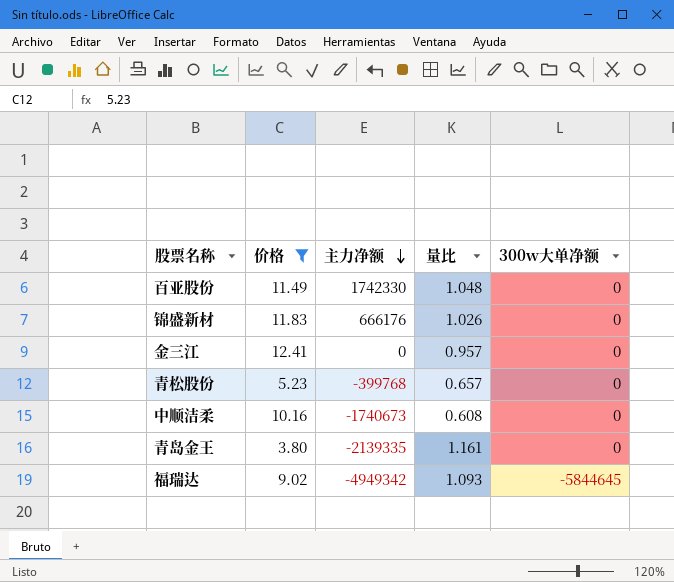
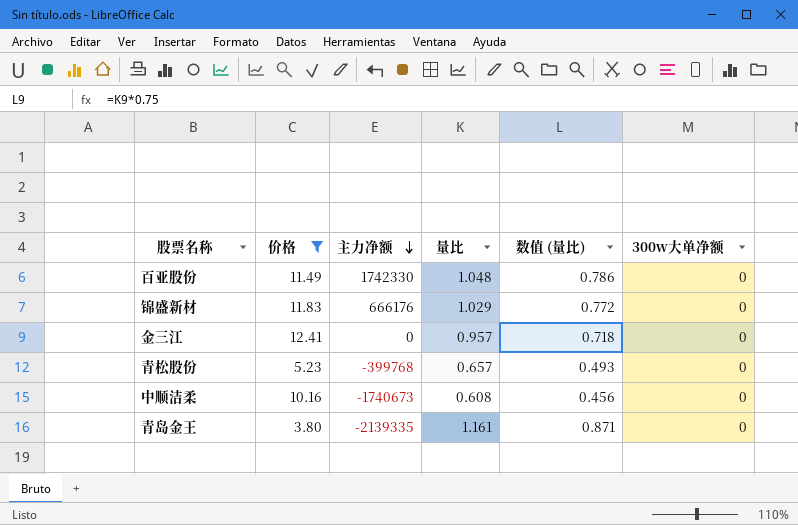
column 数值 (量比) | formula: none -> [量比] * 0.75
row 福瑞达: 9.02 | -4949342 | 1.093 | -5844645 -> none
锦盛新材 | 量比: 1.026 -> 1.029

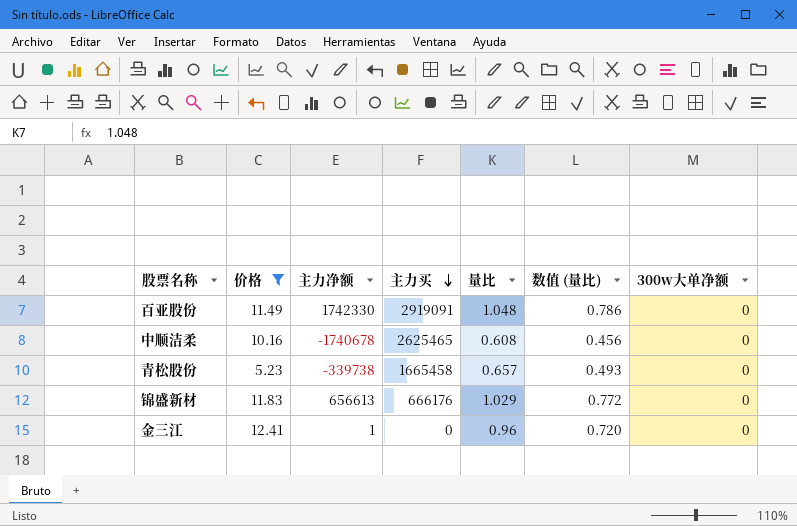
row order: 主力净额 descending -> 主力买 descending
column 主力买 | position: none -> 4
row 青岛金王: 3.80 | -2139335 | 1.161 | 0.871 | 0 -> none
中顺洁柔 | 主力净额: -1740673 -> -1740678
青松股份 | 主力净额: -399768 -> -339738
锦盛新材 | 主力净额: 666176 -> 656613
金三江 | 主力净额: 0 -> 1
金三江 | 量比: 0.957 -> 0.96
金三江 | 数值 (量比): 0.718 -> 0.720

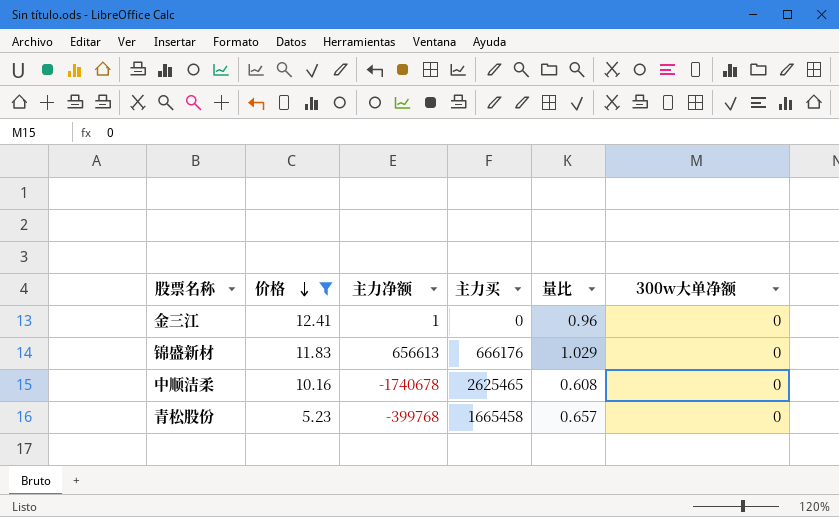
row order: 主力买 descending -> 价格 descending
column 数值 (量比) | formula: [量比] * 0.75 -> none
row 百亚股份: 11.49 | 1742330 | 2919091 | 1.048 | 0.786 | 0 -> none
青松股份 | 主力净额: -339738 -> -399768

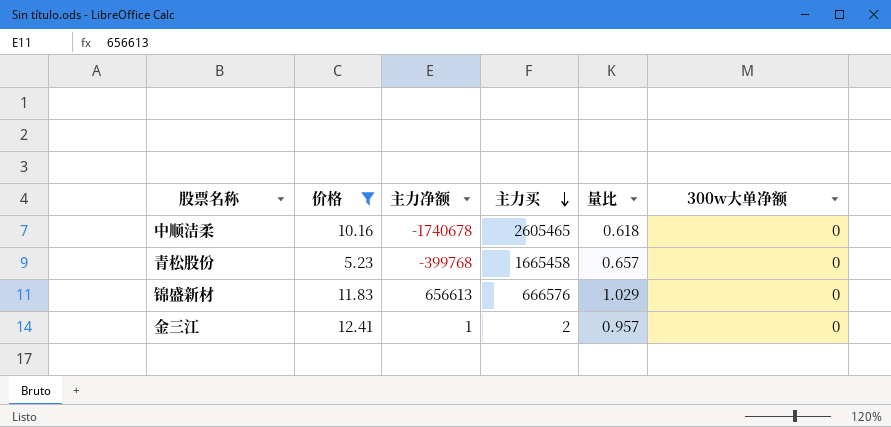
row order: 价格 descending -> 主力买 descending
中顺洁柔 | 主力买: 2625465 -> 2605465
中顺洁柔 | 量比: 0.608 -> 0.618
锦盛新材 | 主力买: 666176 -> 666576
金三江 | 主力买: 0 -> 2
金三江 | 量比: 0.96 -> 0.957

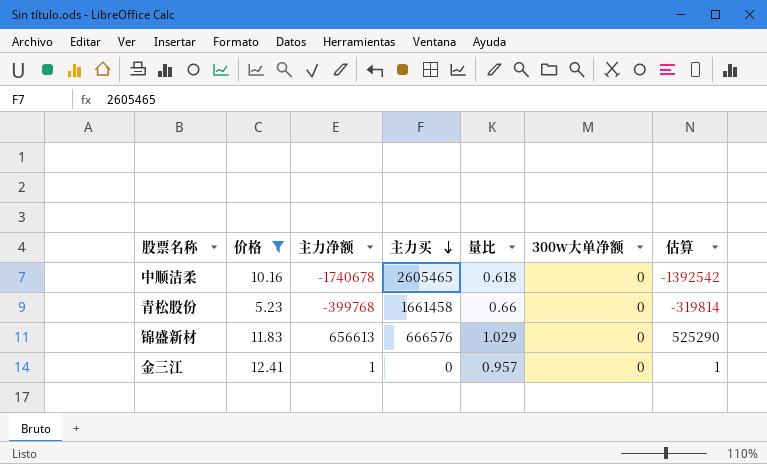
column 估算 | formula: none -> [主力净额] * 0.8
青松股份 | 主力买: 1665458 -> 1661458
青松股份 | 量比: 0.657 -> 0.66
金三江 | 主力买: 2 -> 0

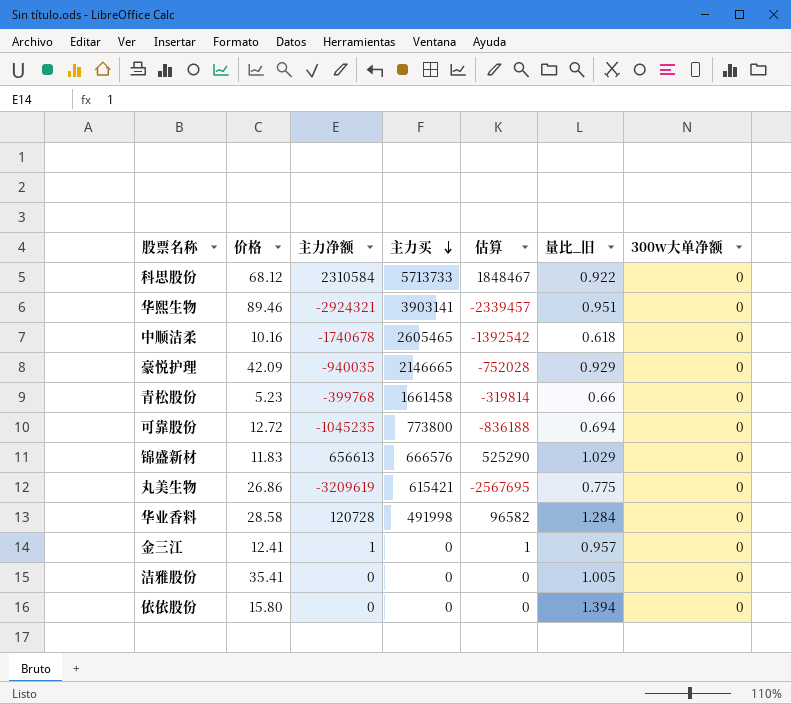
filter: 价格 <= 12.41 -> none
column 估算 | position: 7 -> 5
column name: 量比 -> 量比_旧

